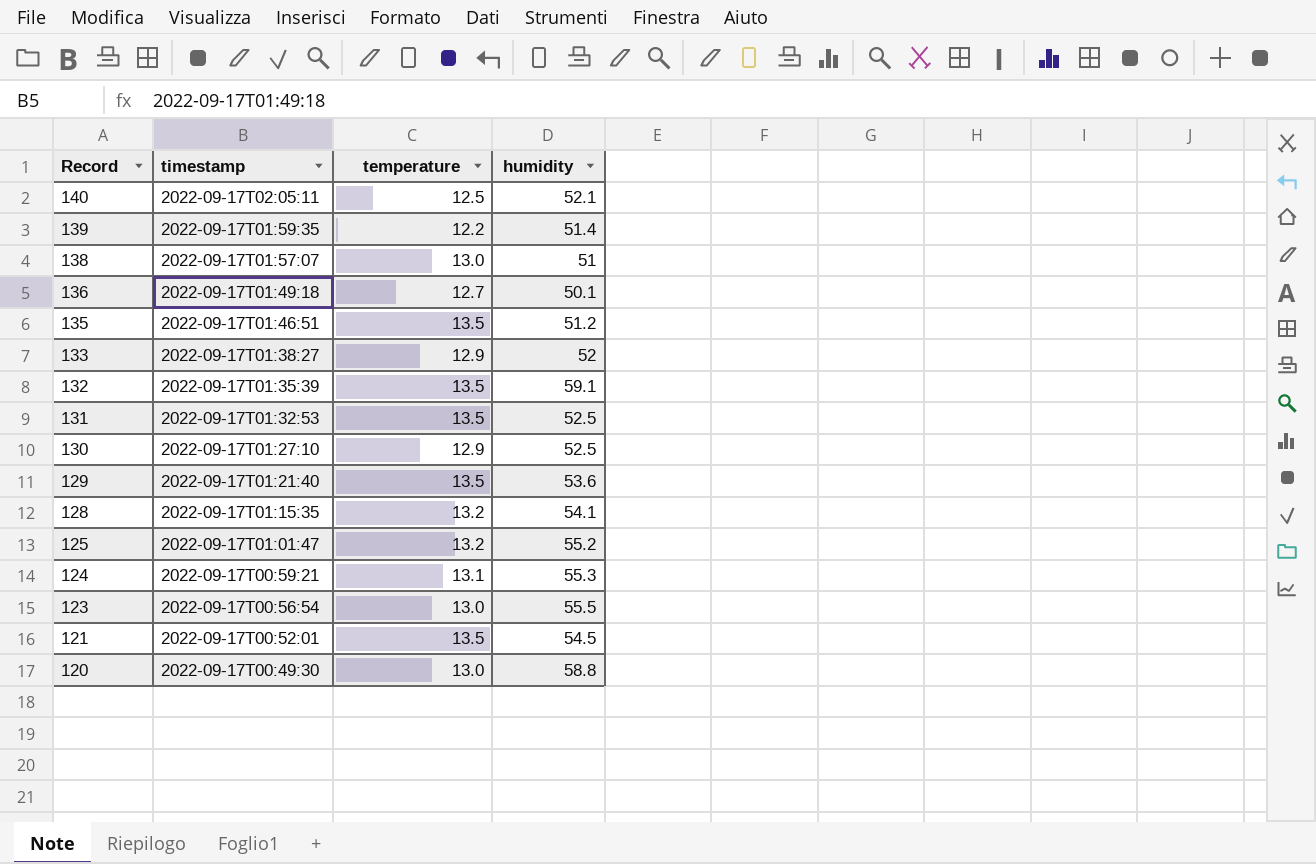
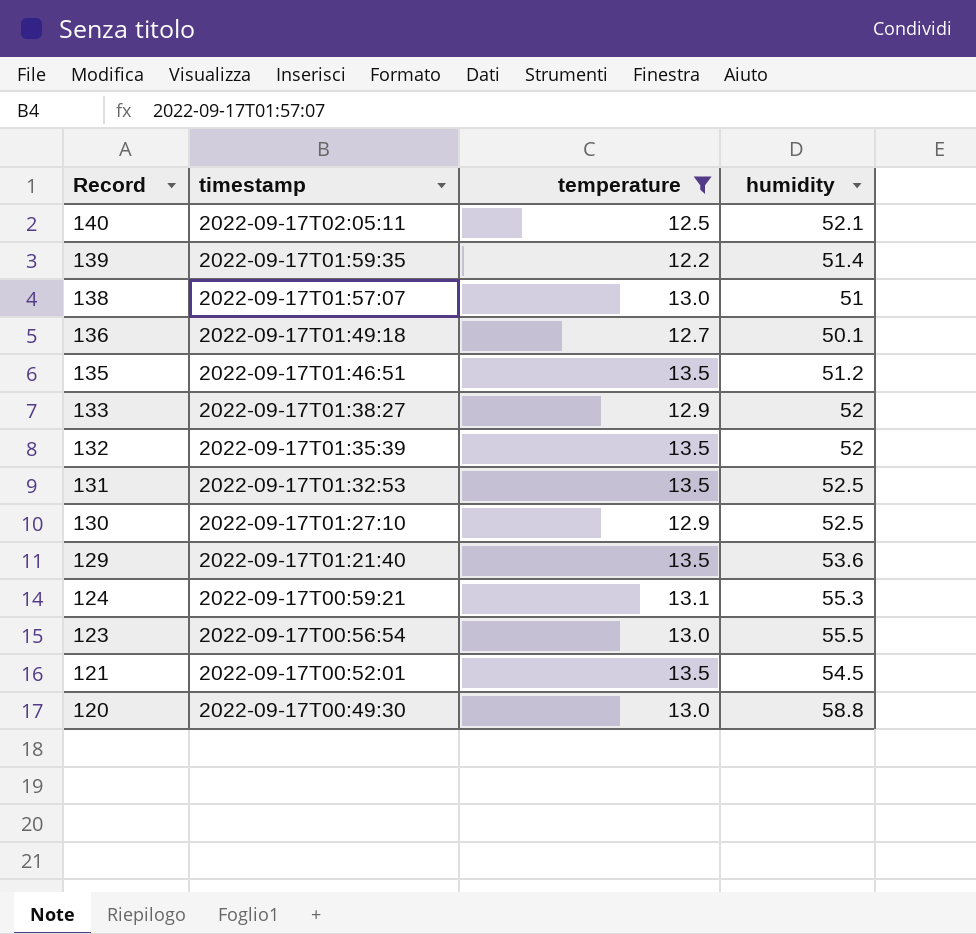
filter: none -> temperature != 13.2
132 | humidity: 59.1 -> 52

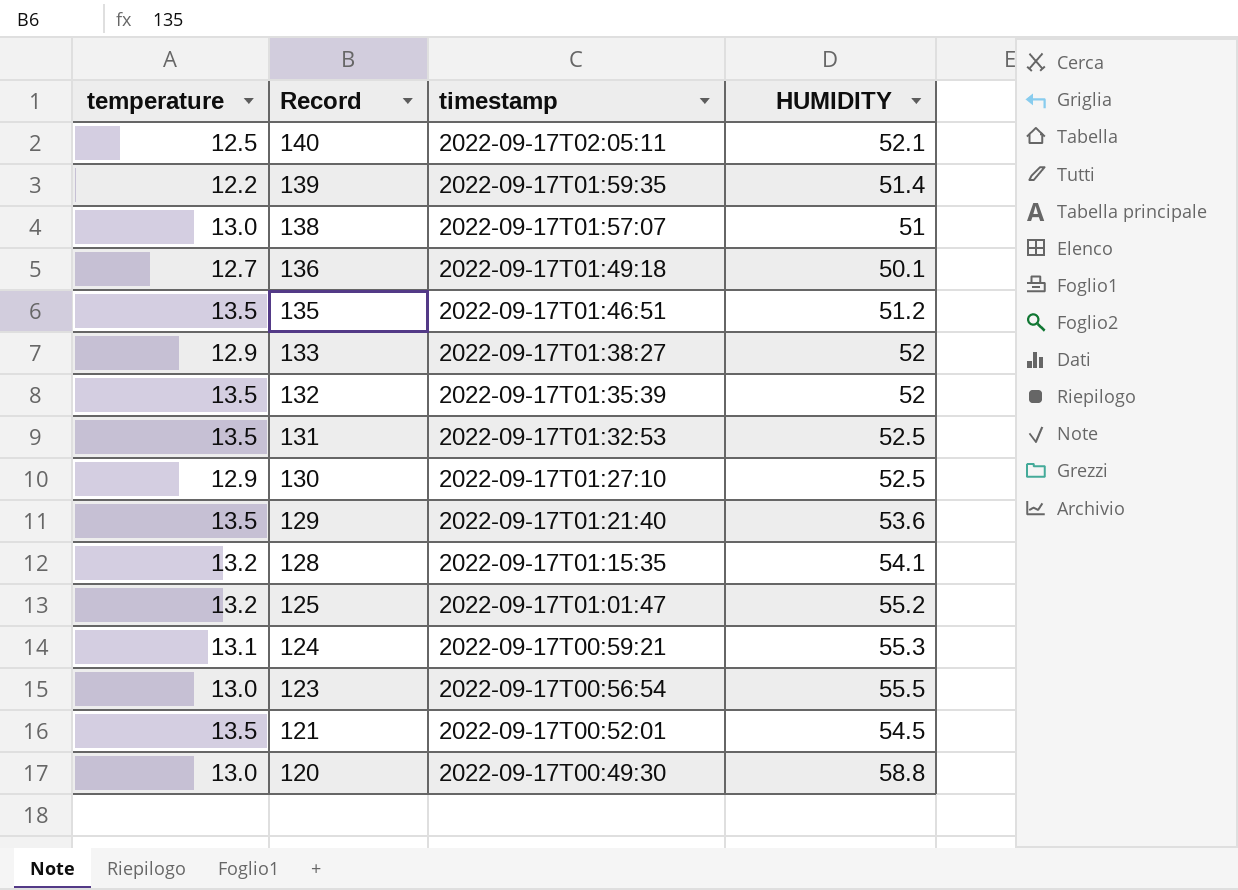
filter: temperature != 13.2 -> none
column temperature | position: 3 -> 1
column name: humidity -> HUMIDITY

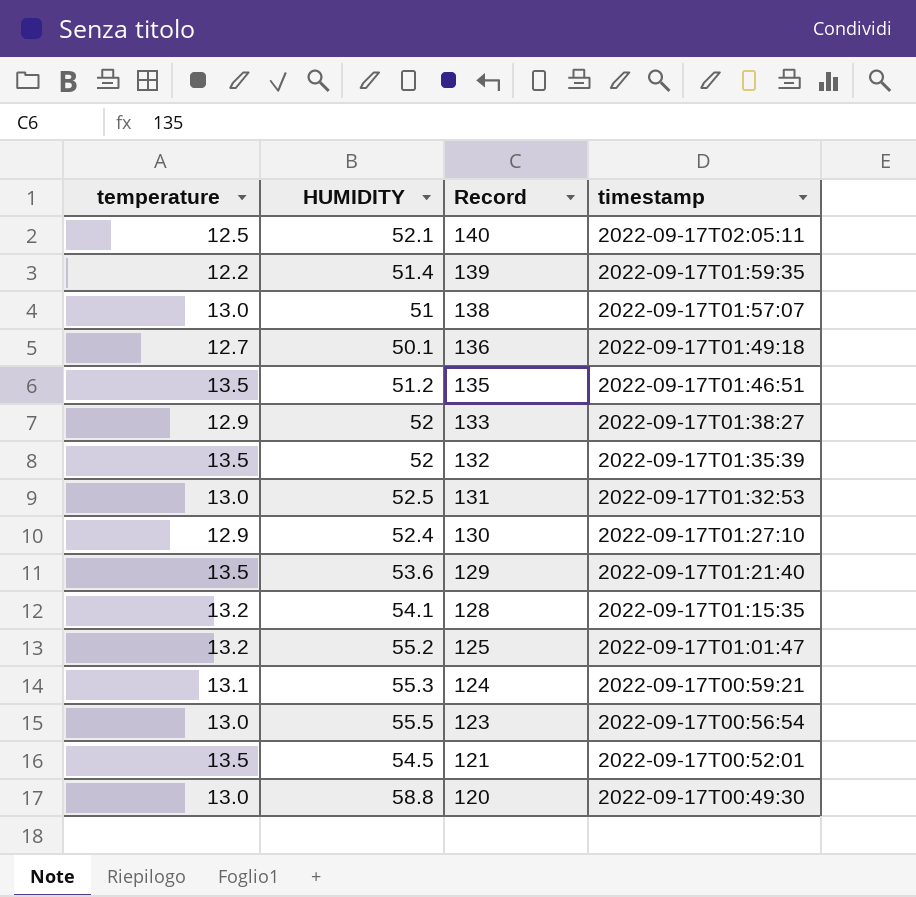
column HUMIDITY | position: 4 -> 2
131 | temperature: 13.5 -> 13.0
130 | HUMIDITY: 52.5 -> 52.4

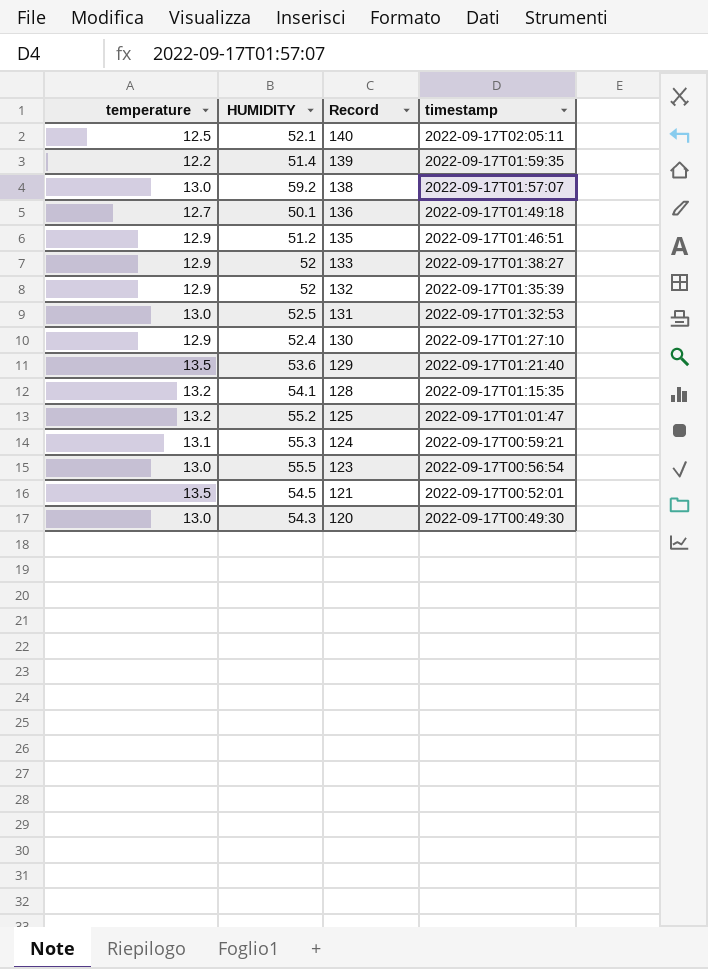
138 | HUMIDITY: 51 -> 59.2
135 | temperature: 13.5 -> 12.9
132 | temperature: 13.5 -> 12.9
120 | HUMIDITY: 58.8 -> 54.3

